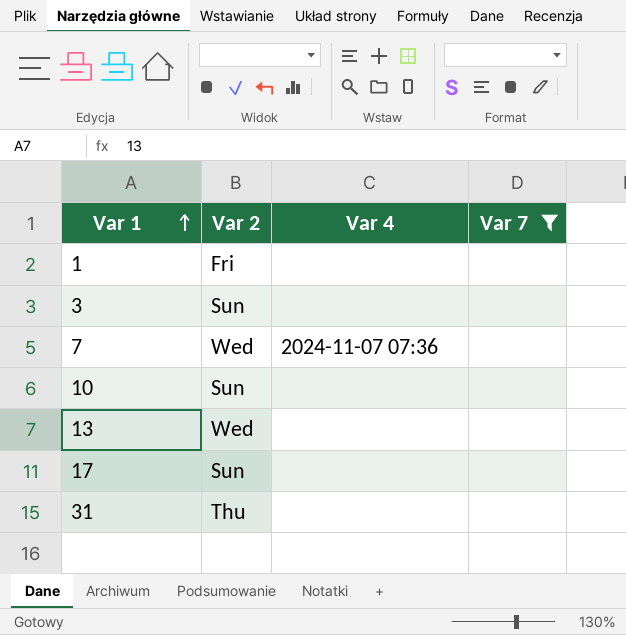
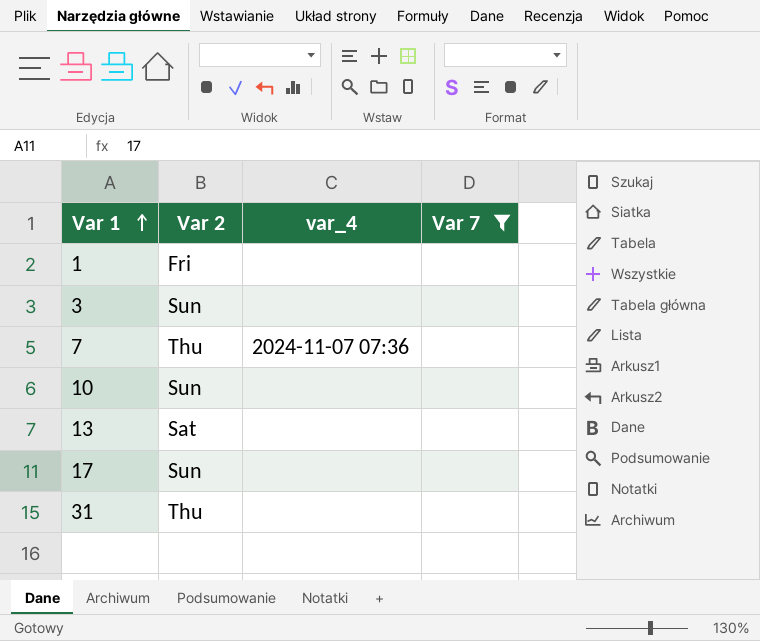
column name: Var 4 -> var_4
7 | Var 2: Wed -> Thu
13 | Var 2: Wed -> Sat

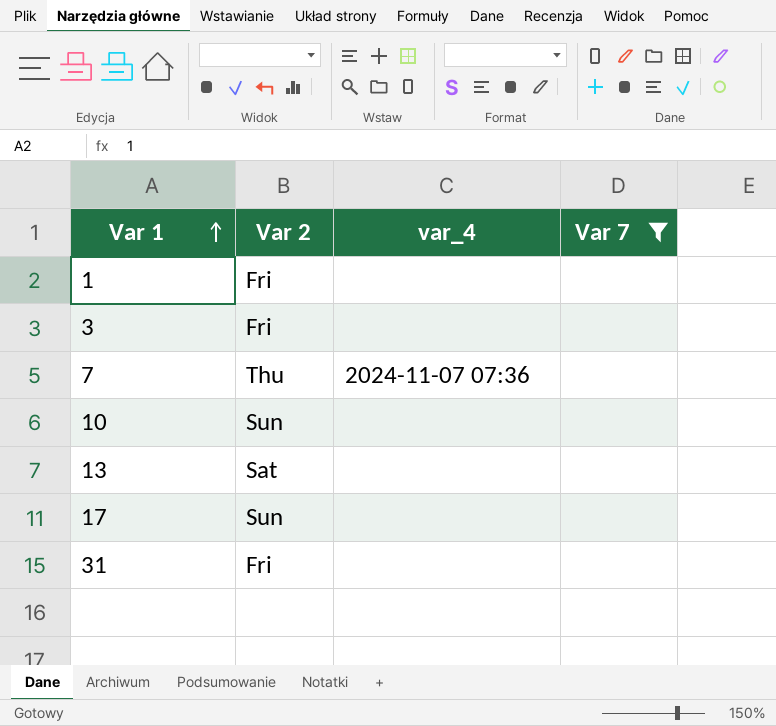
3 | Var 2: Sun -> Fri
31 | Var 2: Thu -> Fri

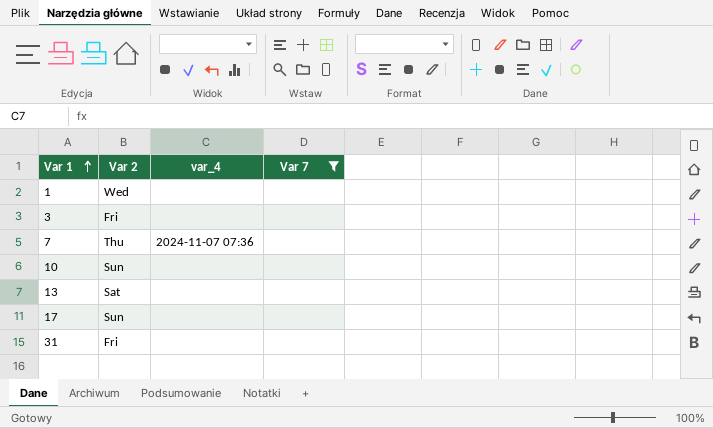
1 | Var 2: Fri -> Wed

